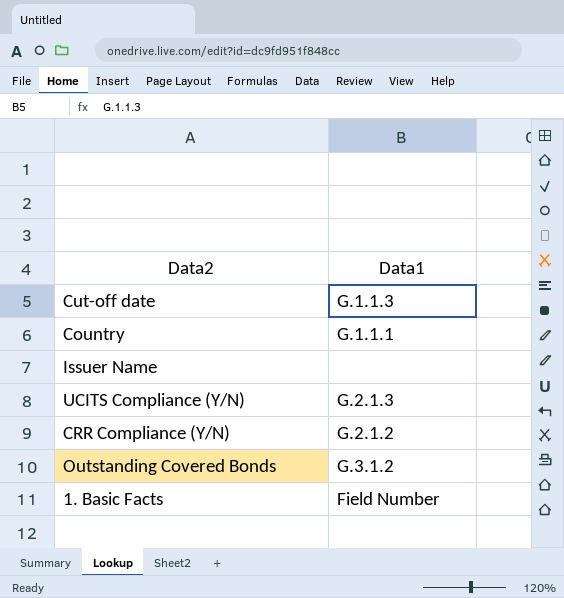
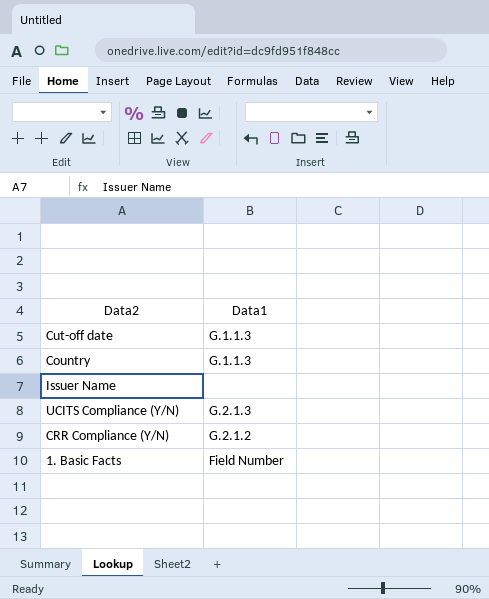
row Outstanding Covered Bonds: G.3.1.2 -> none
Country | Data1: G.1.1.1 -> G.1.1.3

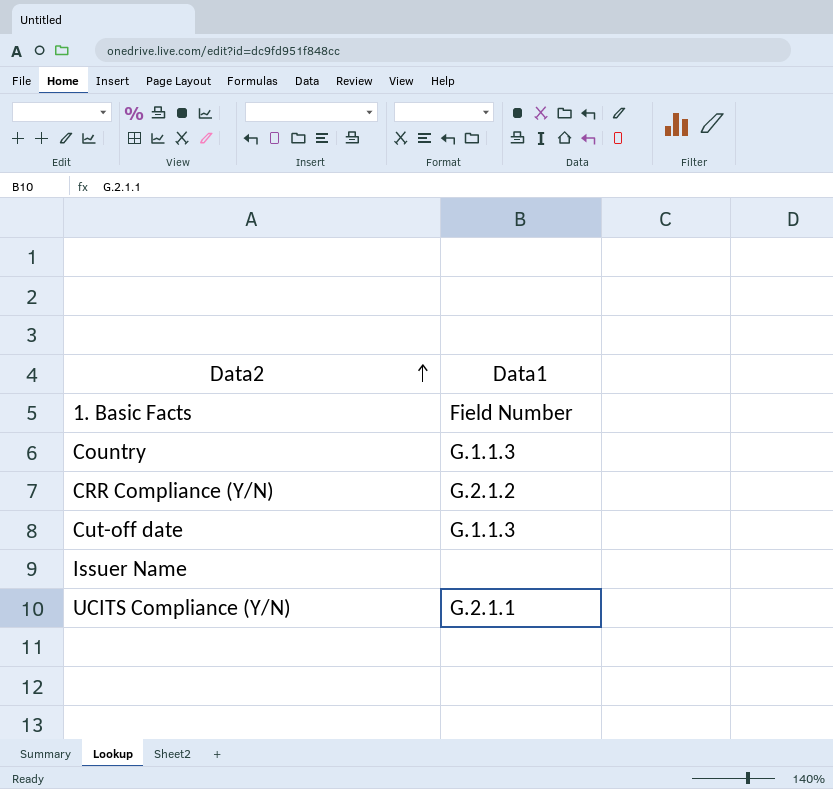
row order: none -> Data2 ascending
UCITS Compliance (Y/N) | Data1: G.2.1.3 -> G.2.1.1

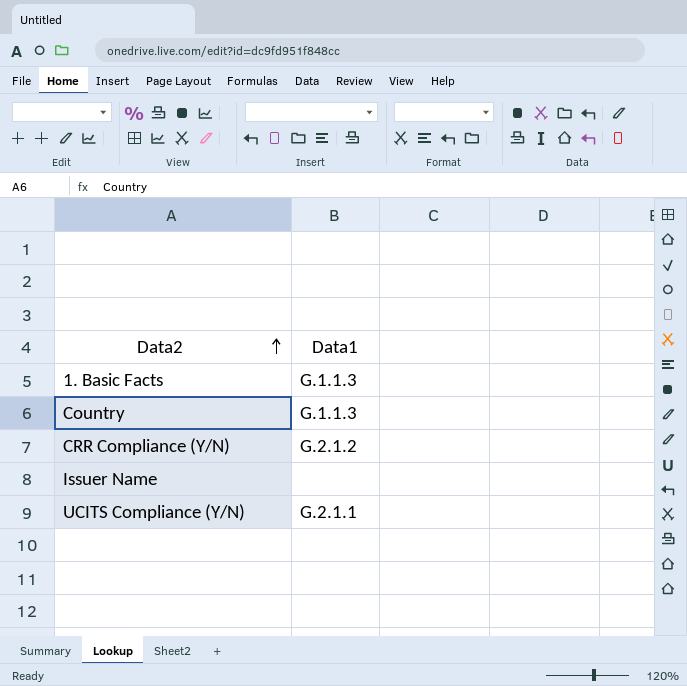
row Cut-off date: G.1.1.3 -> none
1. Basic Facts | Data1: Field Number -> G.1.1.3

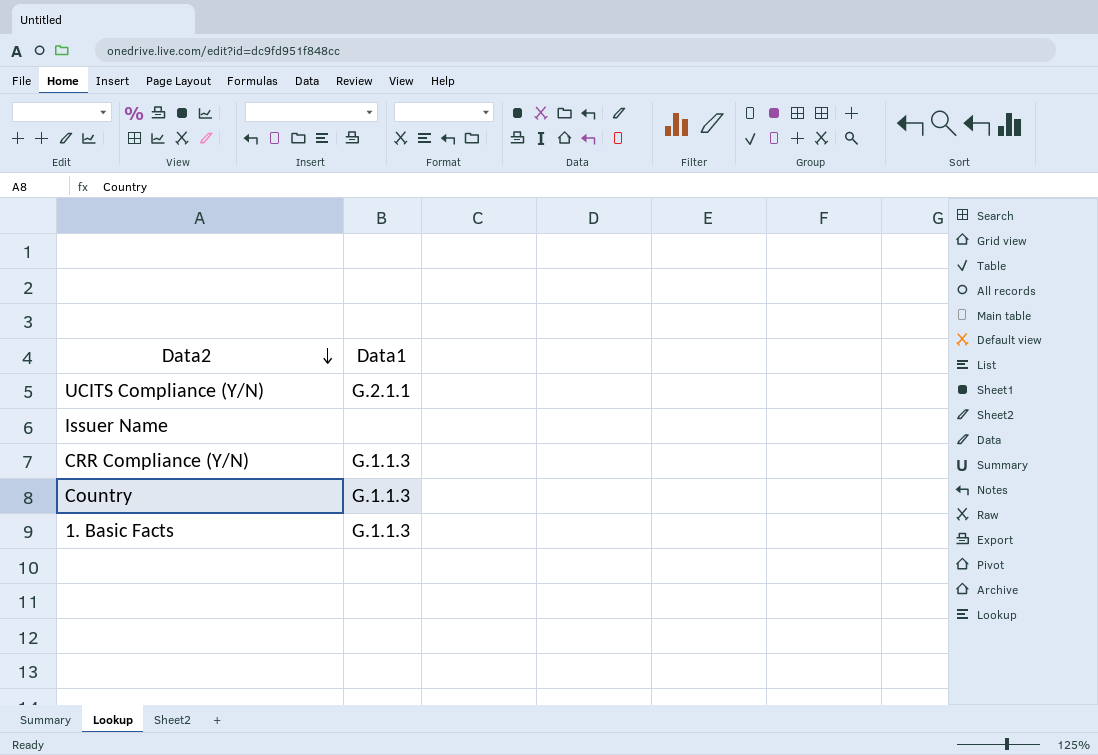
row order: Data2 ascending -> Data2 descending
CRR Compliance (Y/N) | Data1: G.2.1.2 -> G.1.1.3

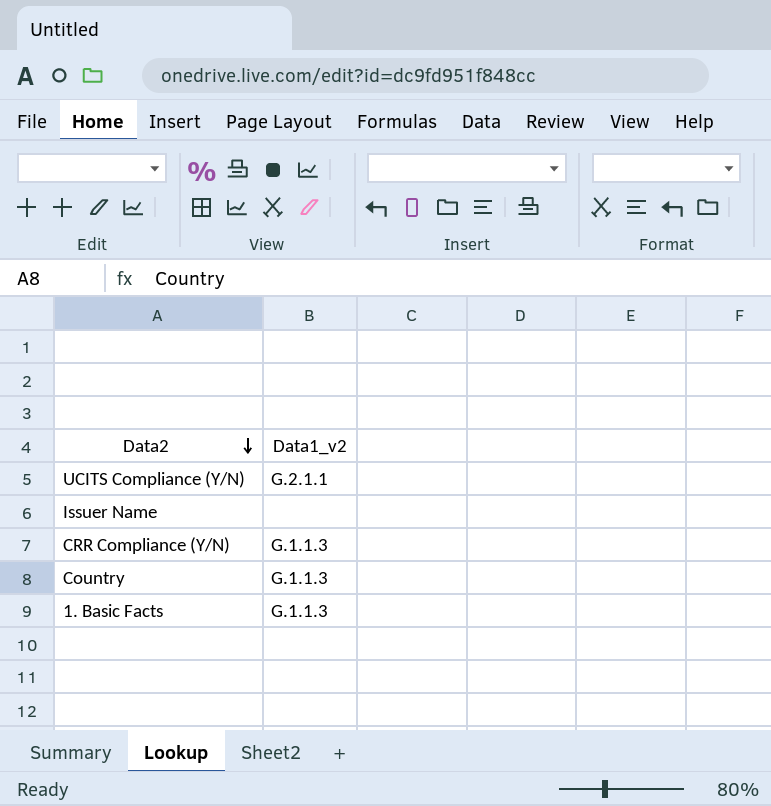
column name: Data1 -> Data1_v2

